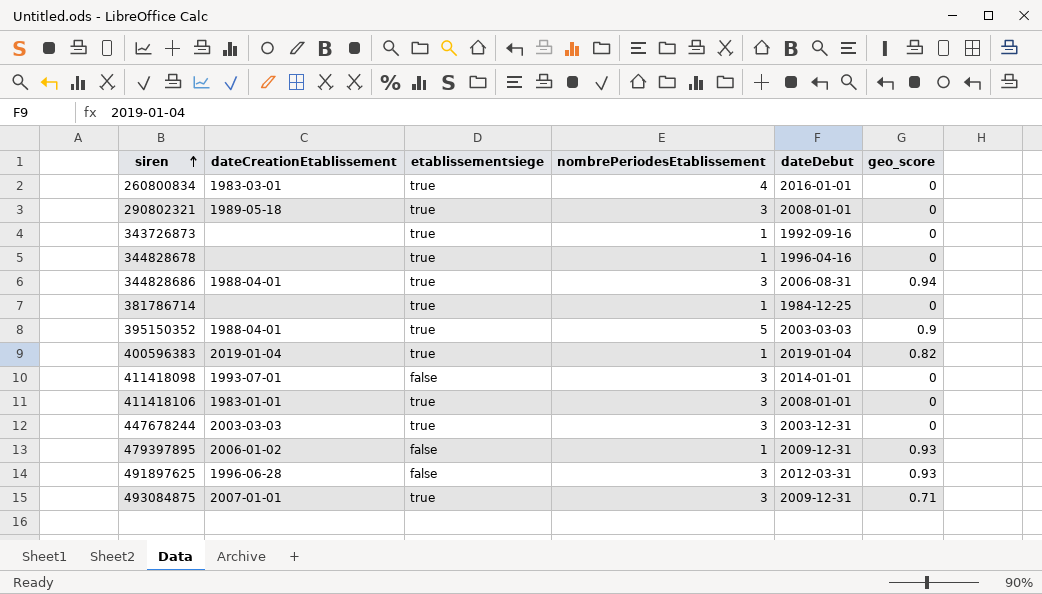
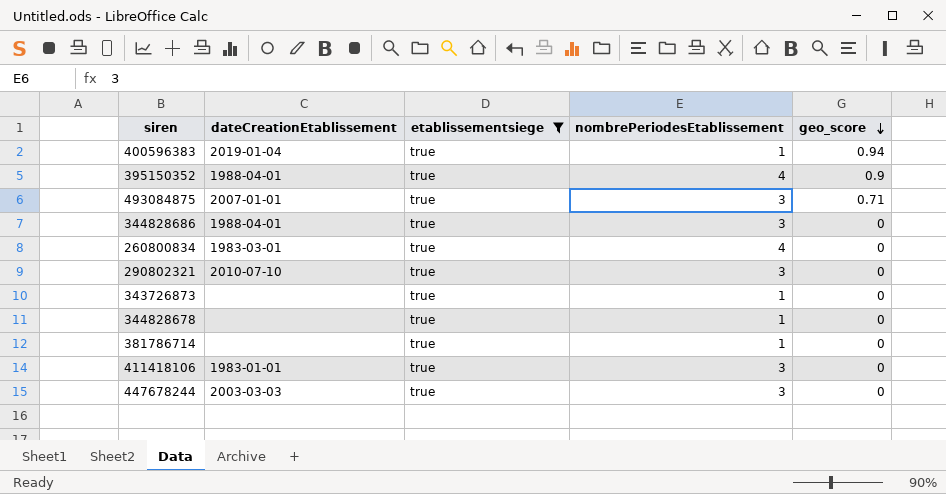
filter: none -> etablissementsiege = true
row order: siren ascending -> geo_score descending
column dateDebut | position: 5 -> none
400596383 | geo_score: 0.82 -> 0.94
395150352 | nombrePeriodesEtablissement: 5 -> 4
344828686 | geo_score: 0.94 -> 0
290802321 | dateCreationEtablissement: 1989-05-18 -> 2010-07-10

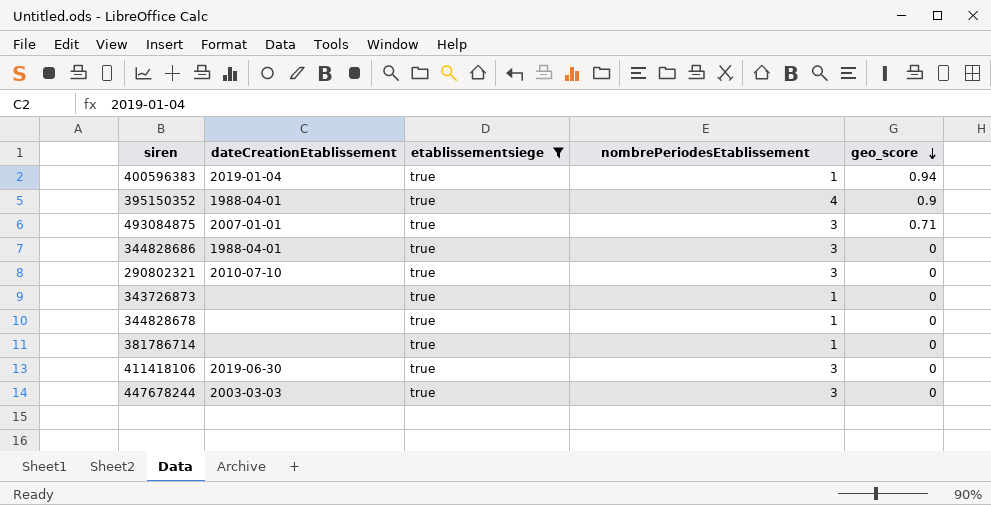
row 260800834: 1983-03-01 | true | 4 | 0 -> none
411418106 | dateCreationEtablissement: 1983-01-01 -> 2019-06-30

